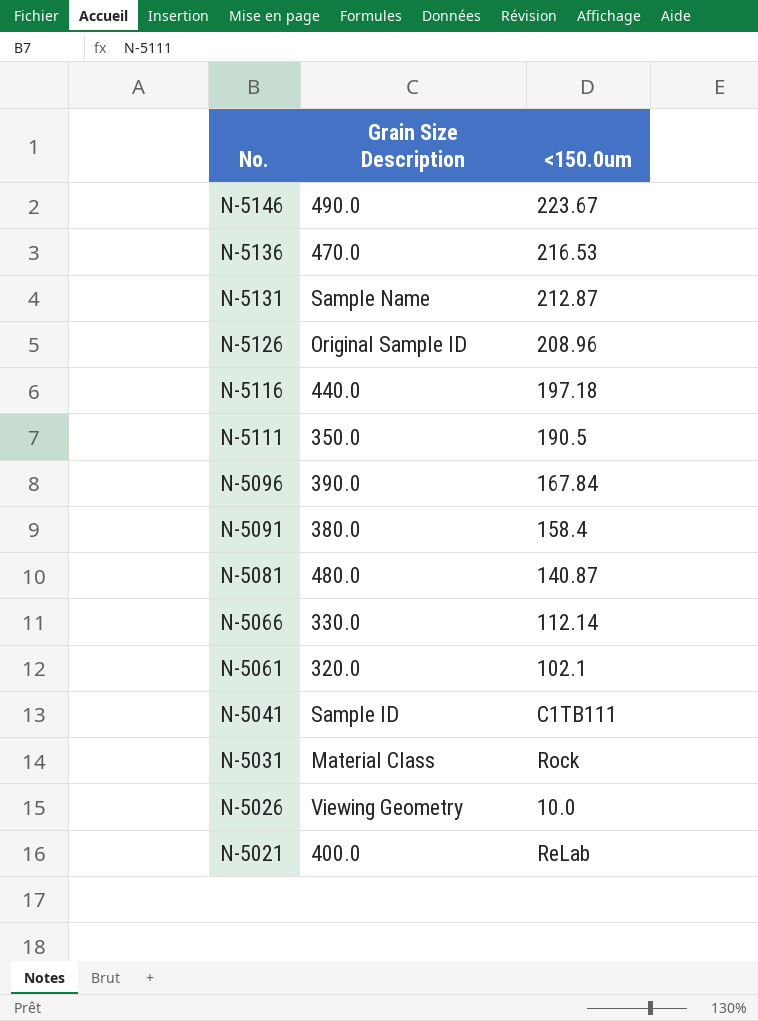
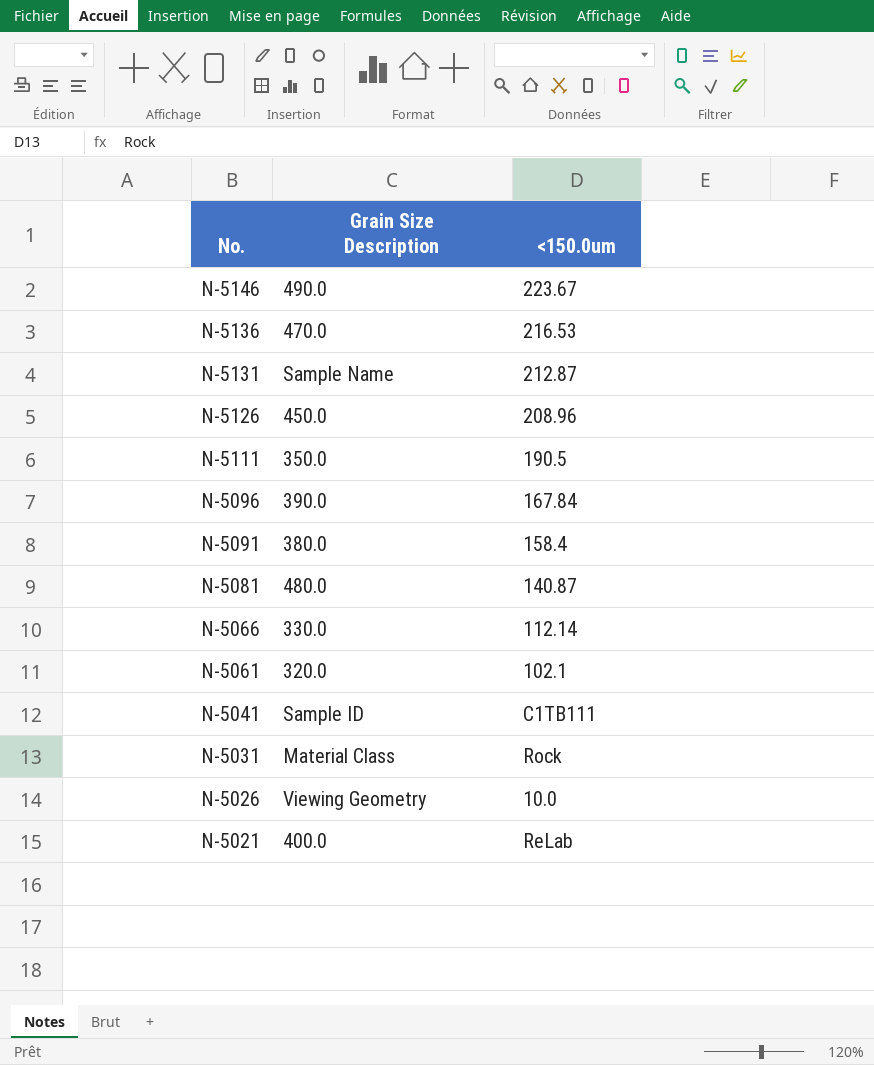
row N-5116: 440.0 | 197.18 -> none
N-5126 | Grain Size Description: Original Sample ID -> 450.0

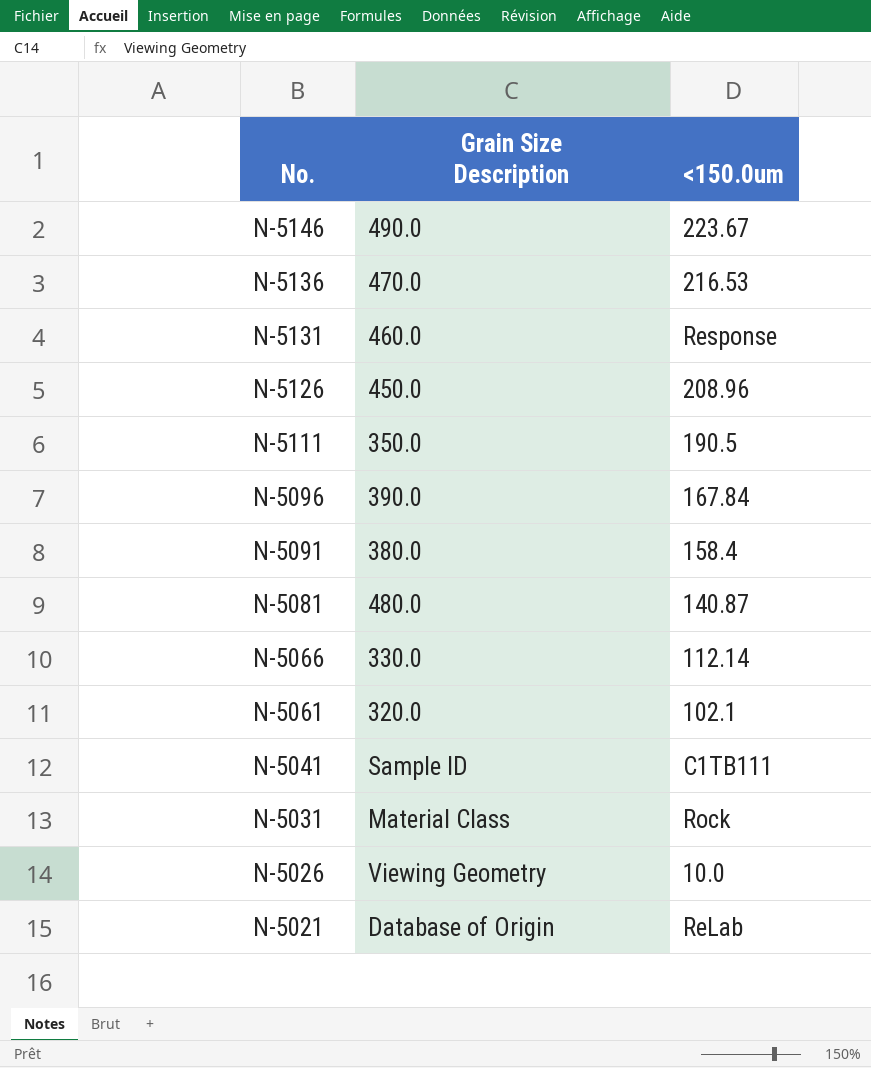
N-5131 | Grain Size Description: Sample Name -> 460.0
N-5131 | <150.0um: 212.87 -> Response
N-5021 | Grain Size Description: 400.0 -> Database of Origin

